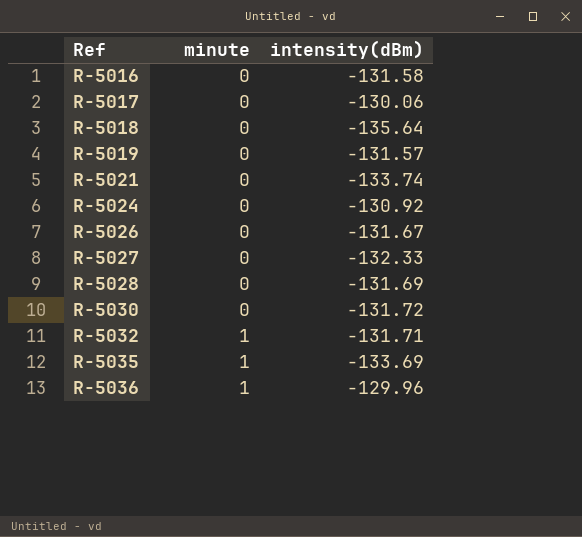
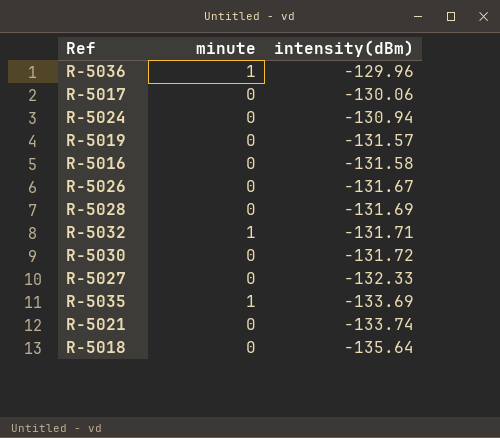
row order: Ref ascending -> intensity(dBm) descending
R-5024 | intensity(dBm): -130.92 -> -130.94

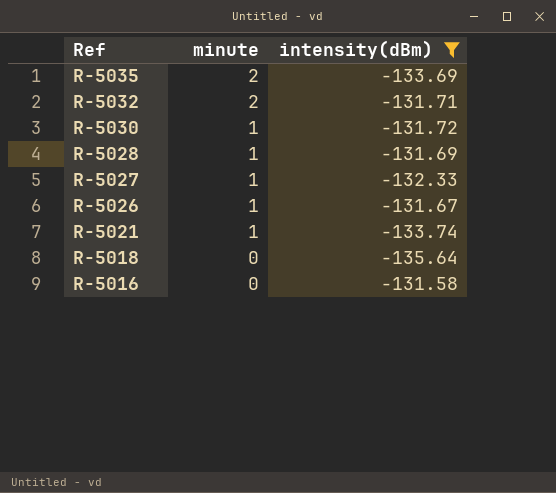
filter: none -> intensity(dBm) <= -131.58
row order: intensity(dBm) descending -> Ref descending
R-5035 | minute: 1 -> 2
R-5032 | minute: 1 -> 2
R-5030 | minute: 0 -> 1
R-5028 | minute: 0 -> 1
R-5027 | minute: 0 -> 1
R-5026 | minute: 0 -> 1
R-5021 | minute: 0 -> 1

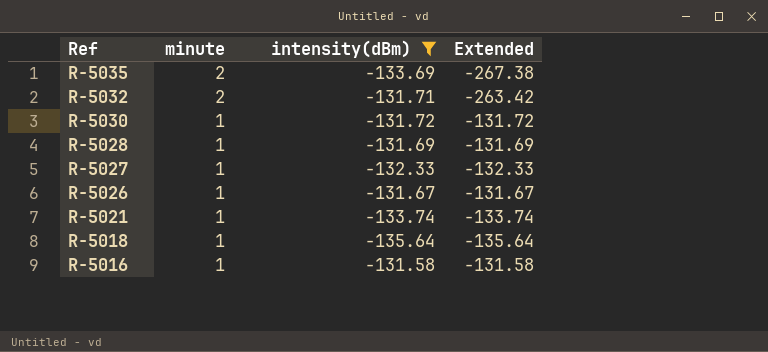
column Extended | formula: none -> [minute] * [intensity(dBm)]
R-5018 | minute: 0 -> 1
R-5016 | minute: 0 -> 1

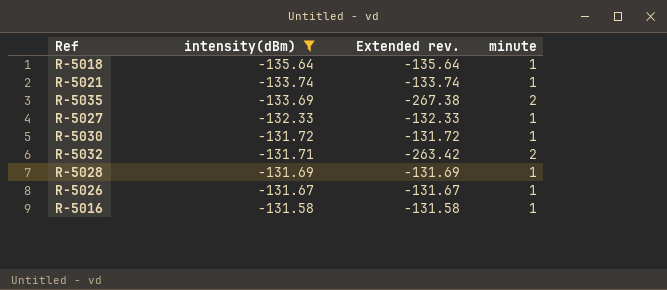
row order: Ref descending -> intensity(dBm) ascending
column name: Extended -> Extended rev.
column minute | position: 2 -> 4

